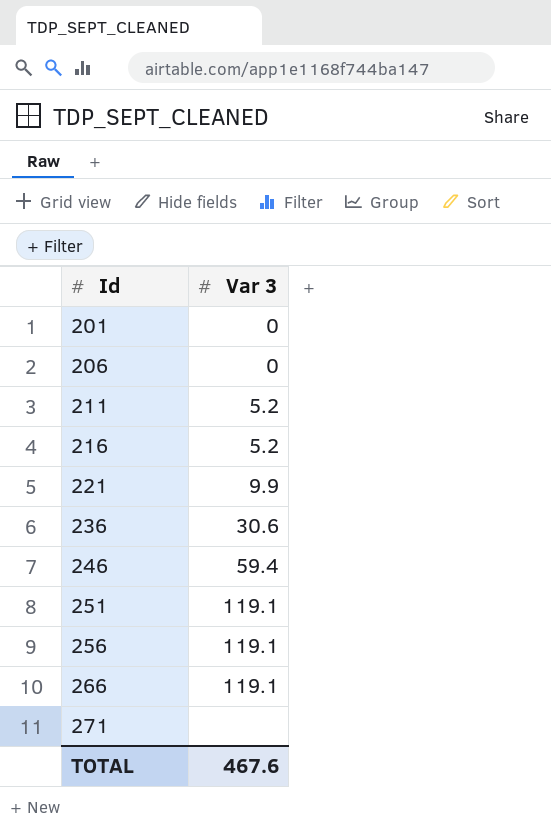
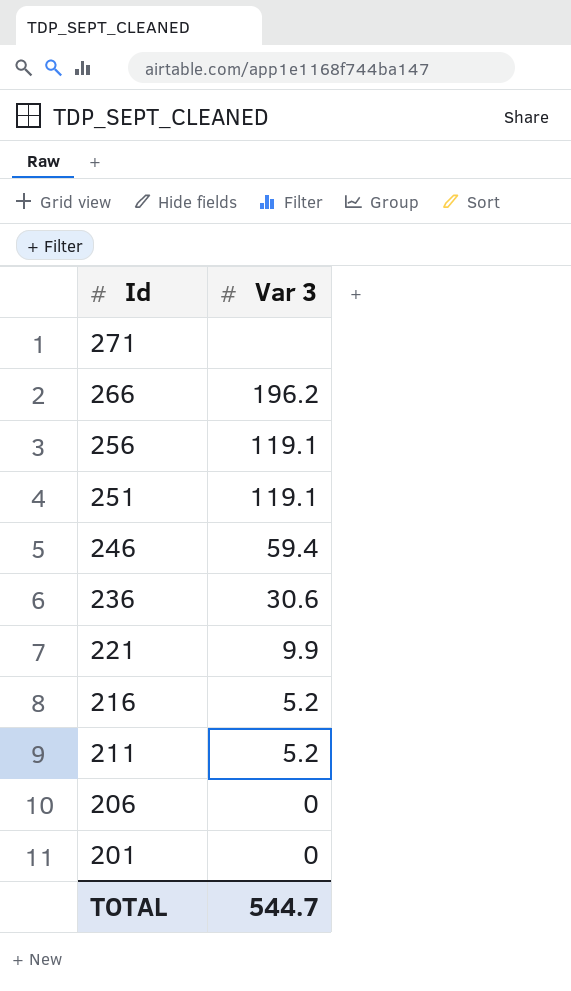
row order: Id ascending -> Id descending
266 | Var 3: 119.1 -> 196.2
TOTAL | Var 3: 467.6 -> 544.7

